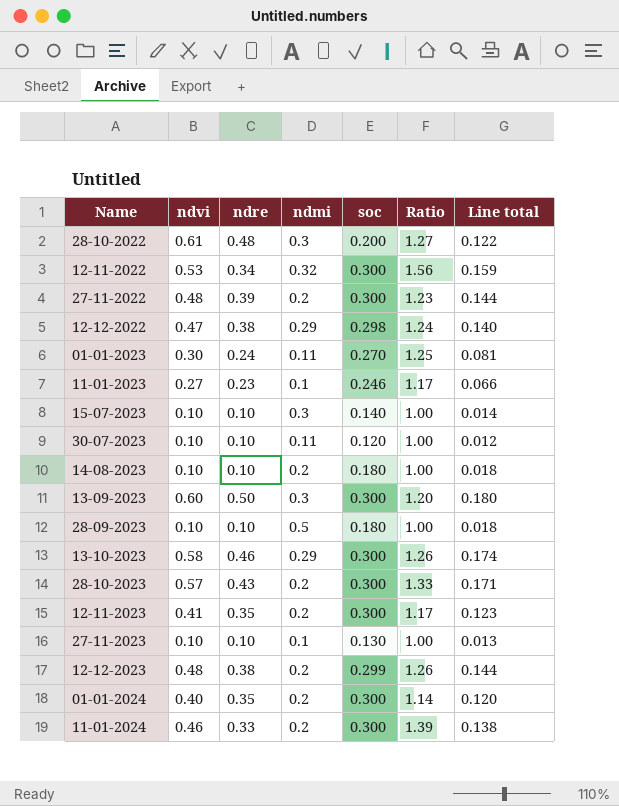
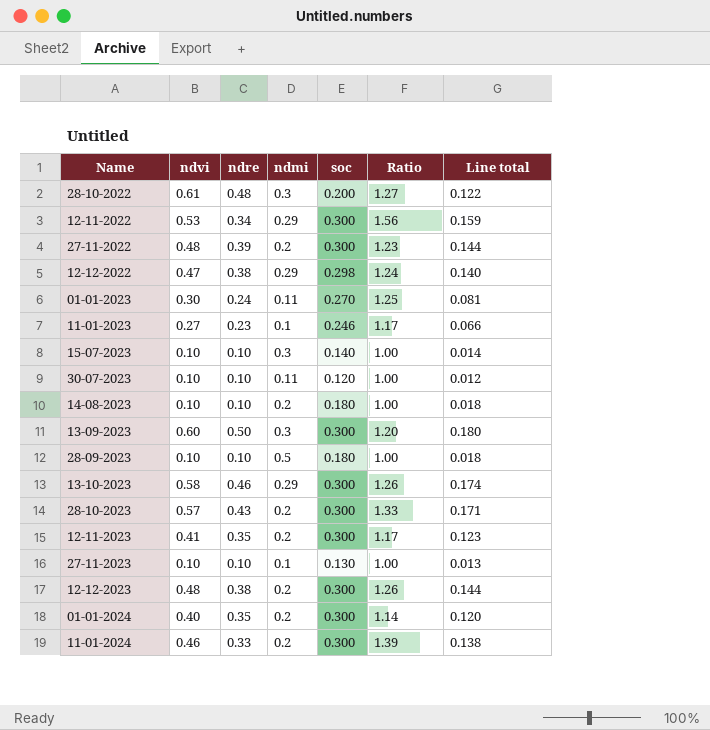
12-11-2022 | ndmi: 0.32 -> 0.29
12-12-2023 | soc: 0.299 -> 0.300

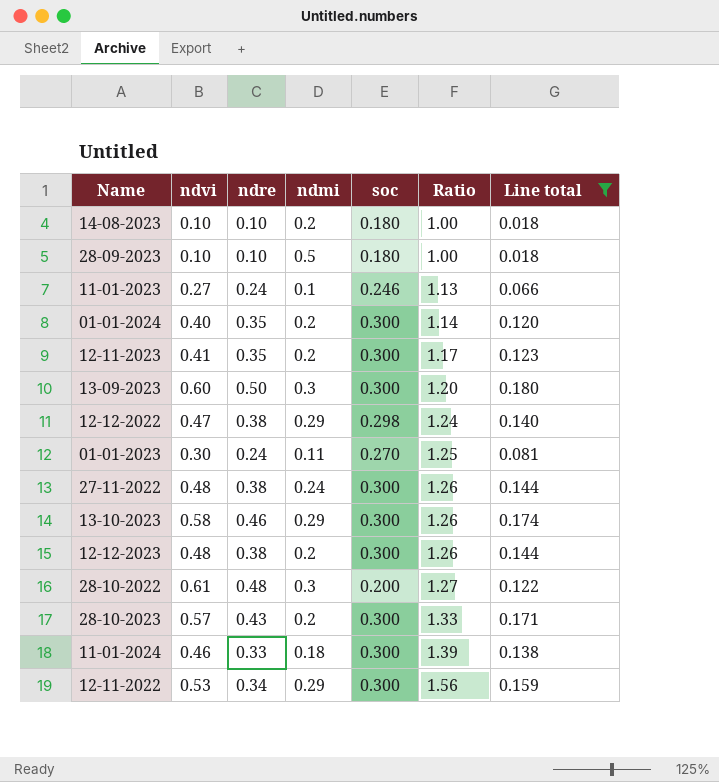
filter: none -> Line total >= 0.018
row order: Name ascending -> Ratio ascending
11-01-2023 | ndre: 0.23 -> 0.24
11-01-2023 | Ratio: 1.17 -> 1.13
27-11-2022 | ndre: 0.39 -> 0.38
27-11-2022 | ndmi: 0.2 -> 0.24
27-11-2022 | Ratio: 1.23 -> 1.26
11-01-2024 | ndmi: 0.2 -> 0.18

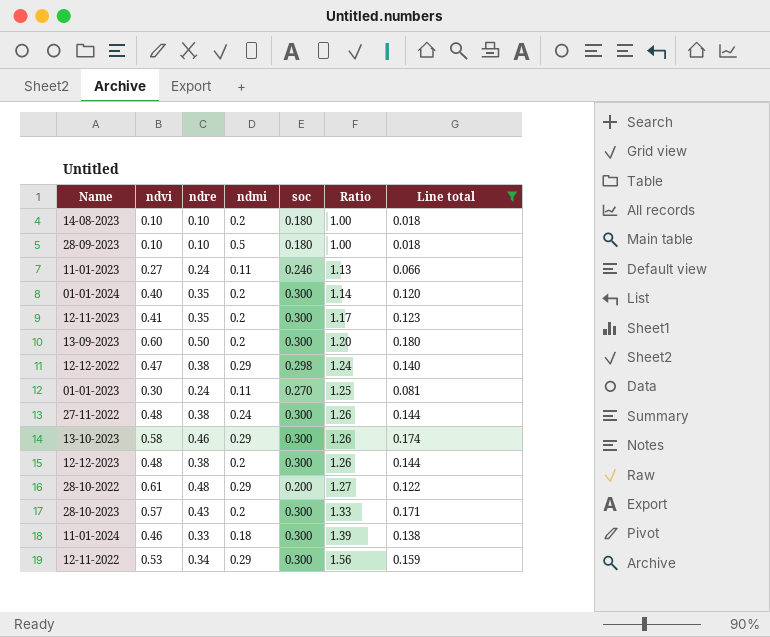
11-01-2023 | ndmi: 0.1 -> 0.11
13-09-2023 | ndmi: 0.3 -> 0.2
28-10-2022 | ndmi: 0.3 -> 0.29

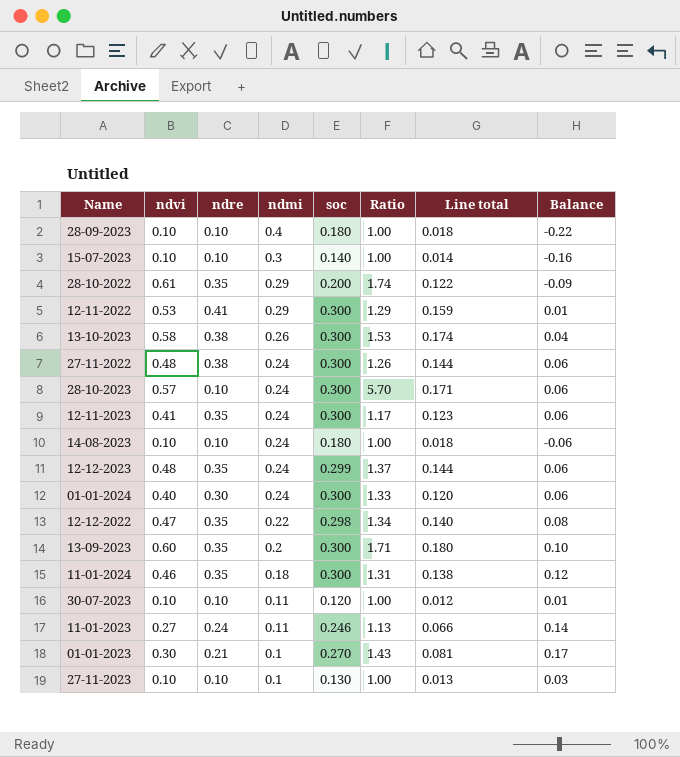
filter: Line total >= 0.018 -> none
row order: Ratio ascending -> ndmi descending
column Balance | formula: none -> [soc] - [ndmi]
28-09-2023 | ndmi: 0.5 -> 0.4
28-10-2022 | ndre: 0.48 -> 0.35
28-10-2022 | Ratio: 1.27 -> 1.74
12-11-2022 | ndre: 0.34 -> 0.41
12-11-2022 | Ratio: 1.56 -> 1.29
13-10-2023 | ndre: 0.46 -> 0.38
13-10-2023 | ndmi: 0.29 -> 0.26
13-10-2023 | Ratio: 1.26 -> 1.53
28-10-2023 | ndre: 0.43 -> 0.10
28-10-2023 | ndmi: 0.2 -> 0.24
28-10-2023 | Ratio: 1.33 -> 5.70
12-11-2023 | ndmi: 0.2 -> 0.24
14-08-2023 | ndmi: 0.2 -> 0.24
12-12-2023 | ndre: 0.38 -> 0.35
12-12-2023 | ndmi: 0.2 -> 0.24
12-12-2023 | soc: 0.300 -> 0.299
12-12-2023 | Ratio: 1.26 -> 1.37
01-01-2024 | ndre: 0.35 -> 0.30
01-01-2024 | ndmi: 0.2 -> 0.24
01-01-2024 | Ratio: 1.14 -> 1.33
12-12-2022 | ndre: 0.38 -> 0.35
12-12-2022 | ndmi: 0.29 -> 0.22
12-12-2022 | Ratio: 1.24 -> 1.34
13-09-2023 | ndre: 0.50 -> 0.35
13-09-2023 | Ratio: 1.20 -> 1.71
11-01-2024 | ndre: 0.33 -> 0.35
11-01-2024 | Ratio: 1.39 -> 1.31
01-01-2023 | ndre: 0.24 -> 0.21
01-01-2023 | ndmi: 0.11 -> 0.1
01-01-2023 | Ratio: 1.25 -> 1.43

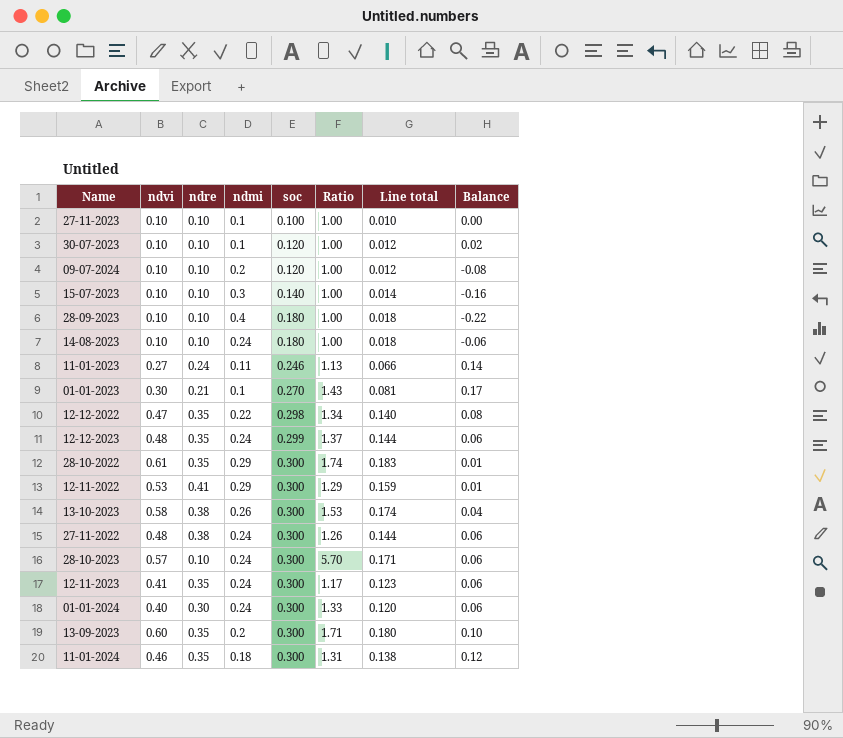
row order: ndmi descending -> soc ascending
27-11-2023 | soc: 0.130 -> 0.100
27-11-2023 | Line total: 0.013 -> 0.010
27-11-2023 | Balance: 0.03 -> 0.00
30-07-2023 | ndmi: 0.11 -> 0.1
30-07-2023 | Balance: 0.01 -> 0.02
row 09-07-2024: none -> 0.10 | 0.10 | 0.2 | 0.120 | 1.00 | 0.012 | -0.08
28-10-2022 | soc: 0.200 -> 0.300
28-10-2022 | Line total: 0.122 -> 0.183
28-10-2022 | Balance: -0.09 -> 0.01

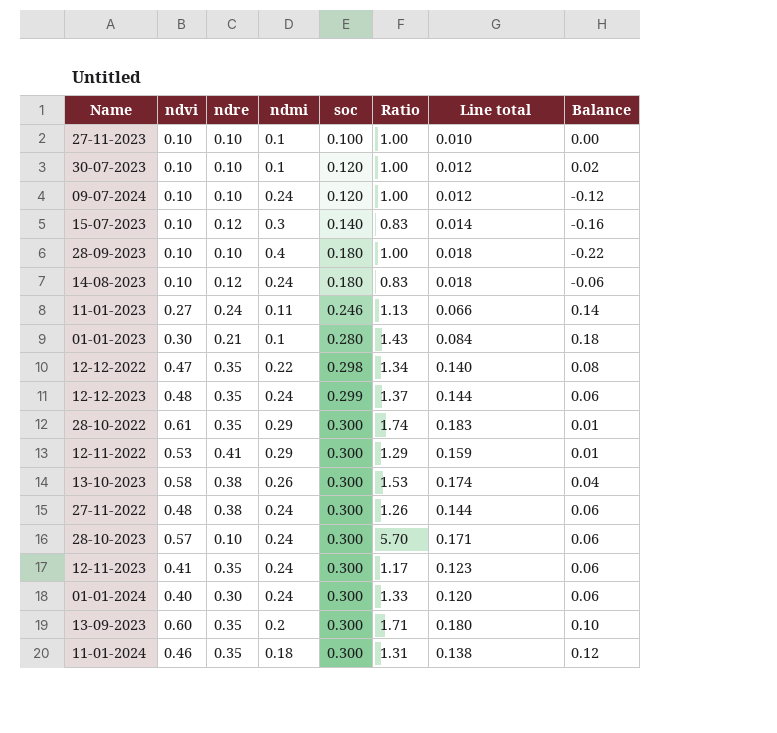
09-07-2024 | ndmi: 0.2 -> 0.24
09-07-2024 | Balance: -0.08 -> -0.12
15-07-2023 | ndre: 0.10 -> 0.12
15-07-2023 | Ratio: 1.00 -> 0.83
14-08-2023 | ndre: 0.10 -> 0.12
14-08-2023 | Ratio: 1.00 -> 0.83
01-01-2023 | soc: 0.270 -> 0.280
01-01-2023 | Line total: 0.081 -> 0.084
01-01-2023 | Balance: 0.17 -> 0.18

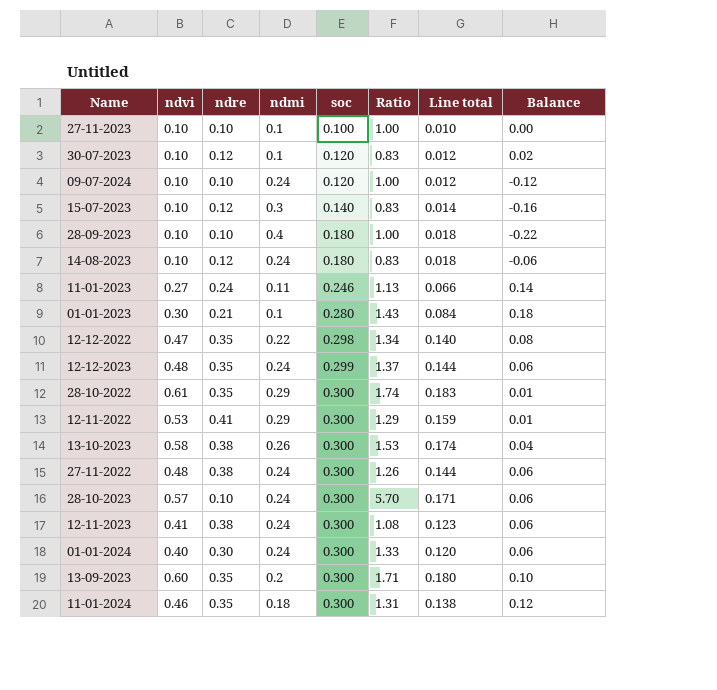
30-07-2023 | ndre: 0.10 -> 0.12
30-07-2023 | Ratio: 1.00 -> 0.83
12-11-2023 | ndre: 0.35 -> 0.38
12-11-2023 | Ratio: 1.17 -> 1.08

